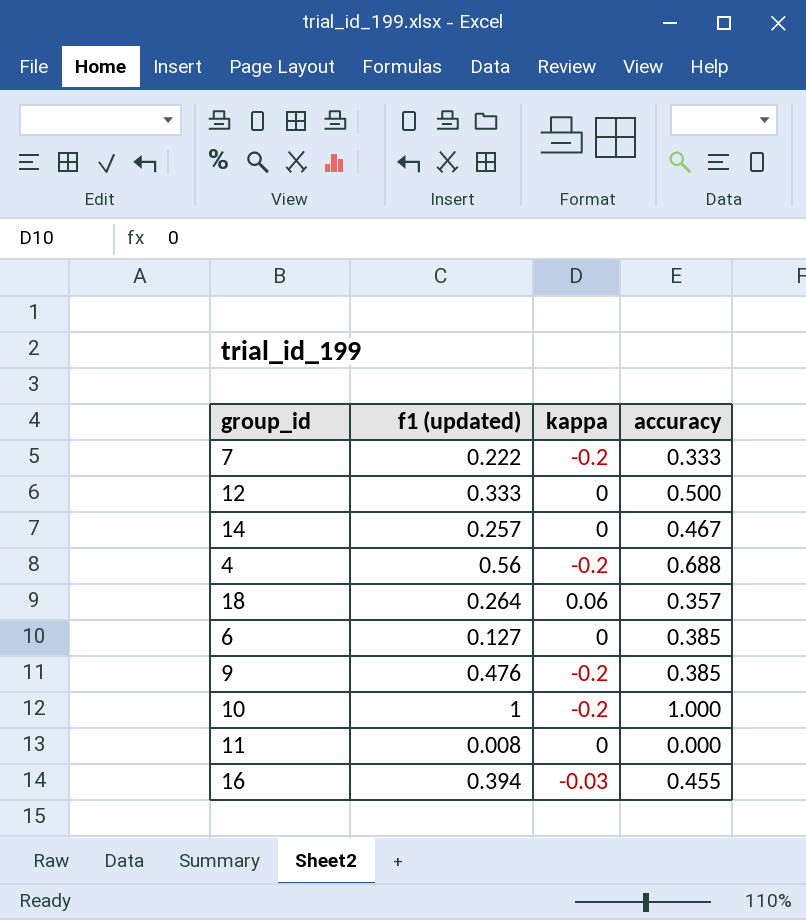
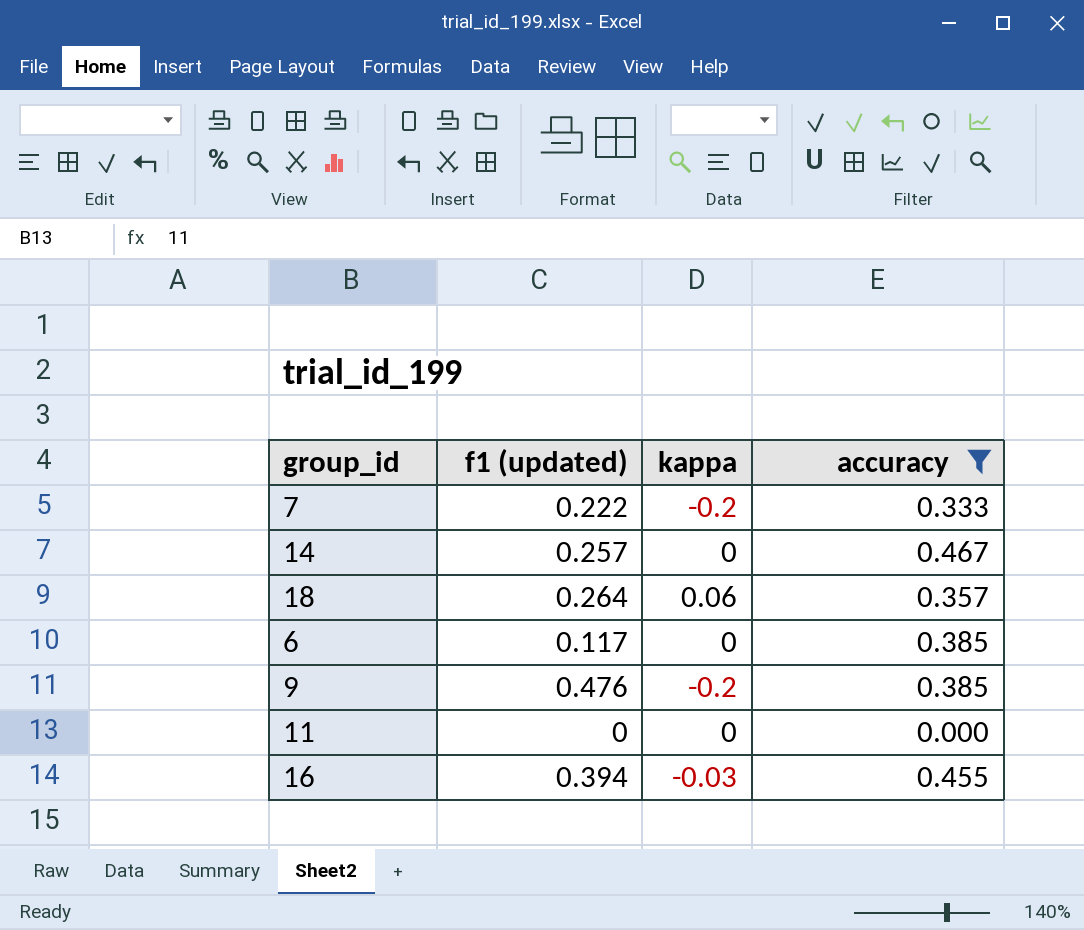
filter: none -> accuracy <= 0.467
6 | f1 (updated): 0.127 -> 0.117
11 | f1 (updated): 0.008 -> 0

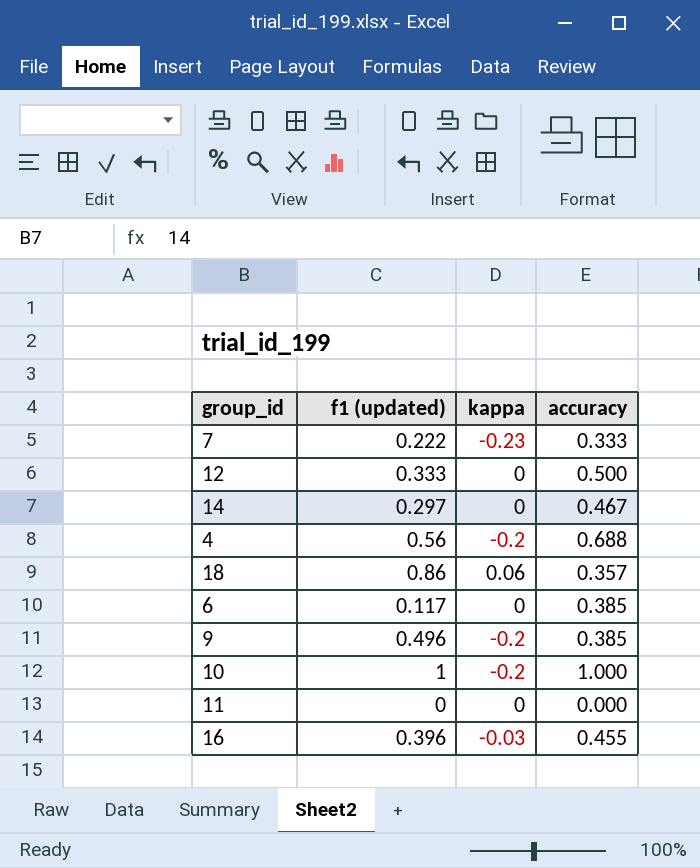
filter: accuracy <= 0.467 -> none
7 | kappa: -0.2 -> -0.23
14 | f1 (updated): 0.257 -> 0.297
18 | f1 (updated): 0.264 -> 0.86
9 | f1 (updated): 0.476 -> 0.496
16 | f1 (updated): 0.394 -> 0.396

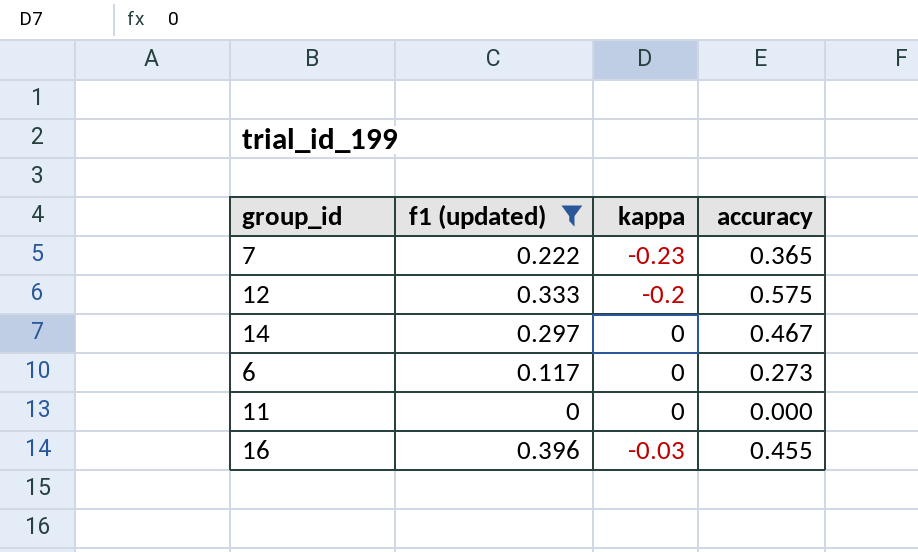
filter: none -> f1 (updated) <= 0.396
7 | accuracy: 0.333 -> 0.365
12 | kappa: 0 -> -0.2
12 | accuracy: 0.500 -> 0.575
6 | accuracy: 0.385 -> 0.273

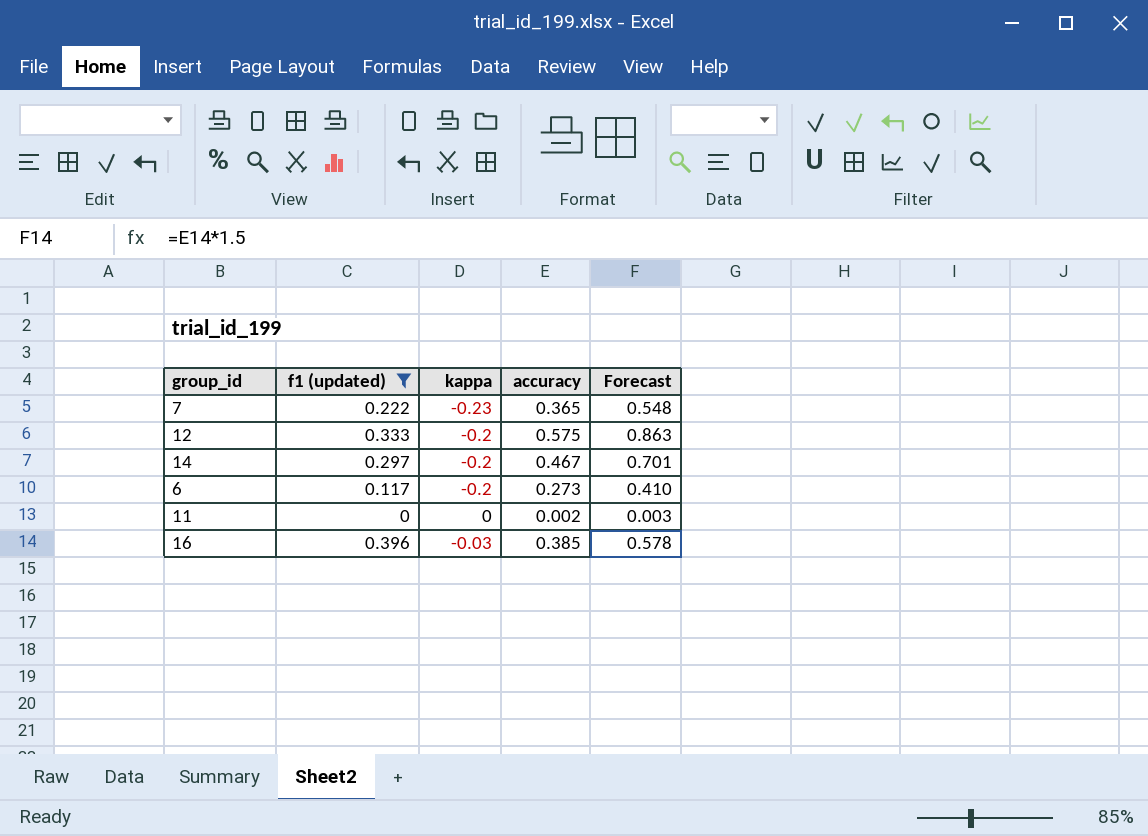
column Forecast | formula: none -> [accuracy] * 1.5
14 | kappa: 0 -> -0.2
6 | kappa: 0 -> -0.2
11 | accuracy: 0.000 -> 0.002
16 | accuracy: 0.455 -> 0.385

